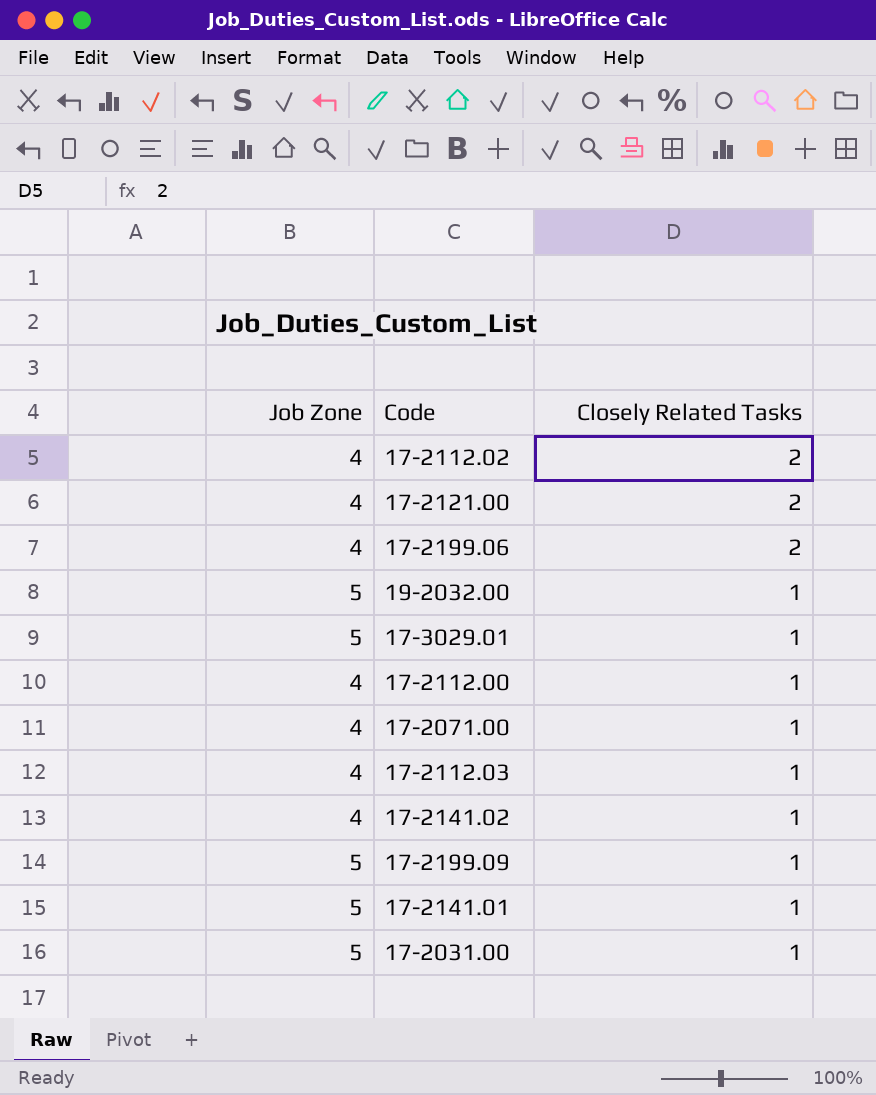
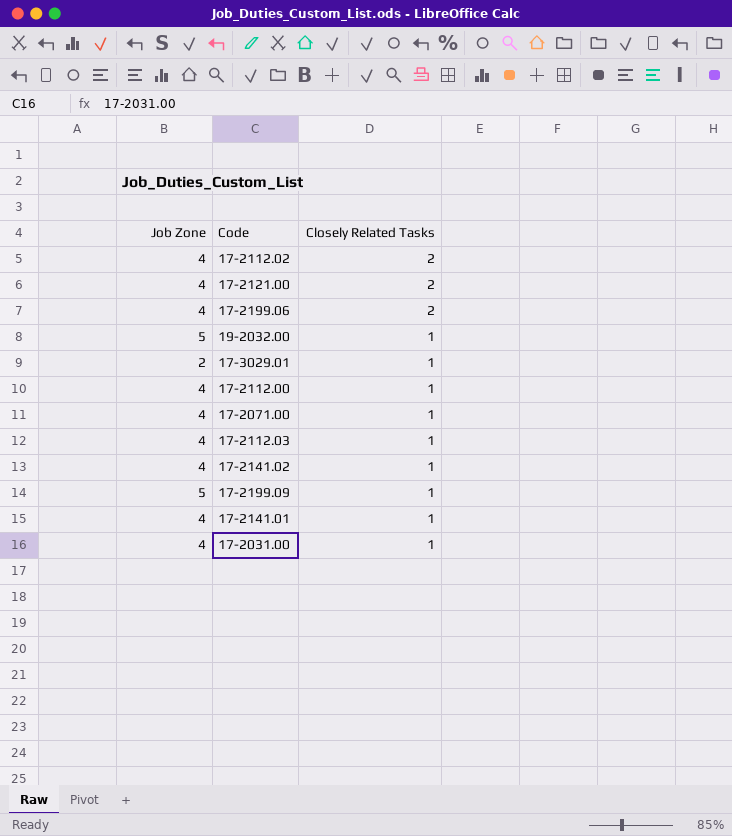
17-3029.01 | Job Zone: 5 -> 2
17-2141.01 | Job Zone: 5 -> 4
17-2031.00 | Job Zone: 5 -> 4

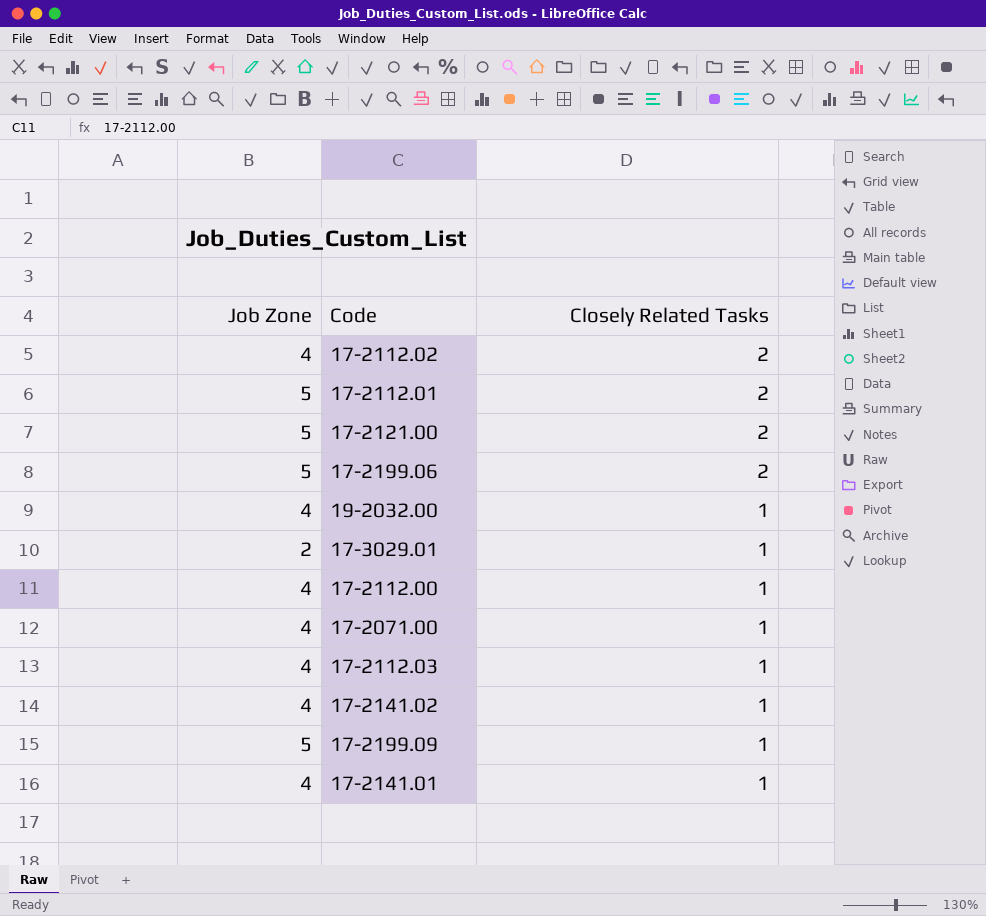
row 17-2031.00: 4 | 1 -> none
row 17-2112.01: none -> 5 | 2
17-2121.00 | Job Zone: 4 -> 5
17-2199.06 | Job Zone: 4 -> 5
19-2032.00 | Job Zone: 5 -> 4

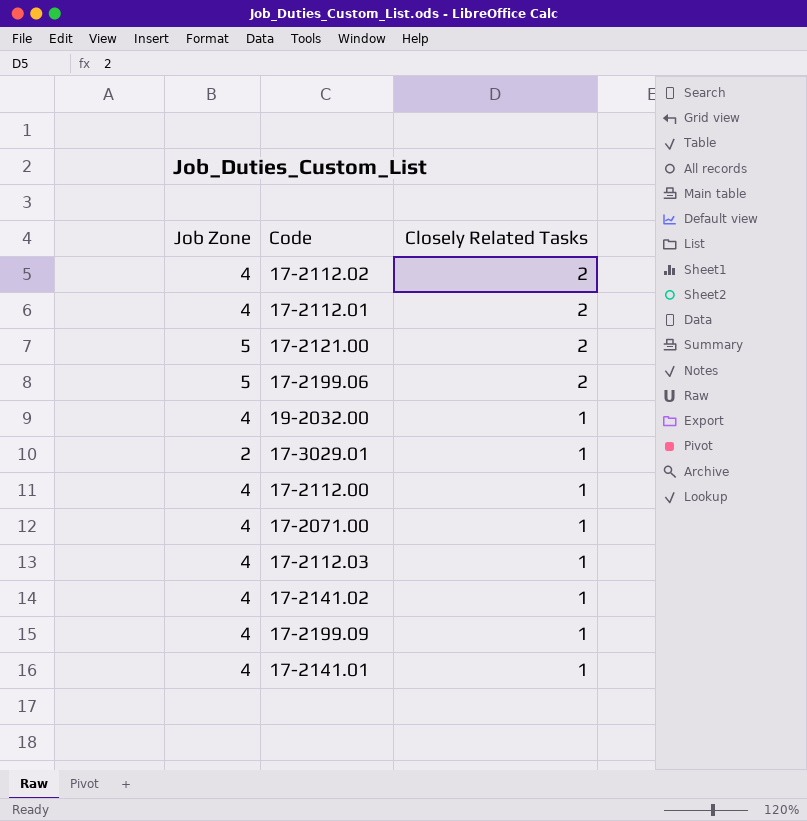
17-2112.01 | Job Zone: 5 -> 4
17-2199.09 | Job Zone: 5 -> 4

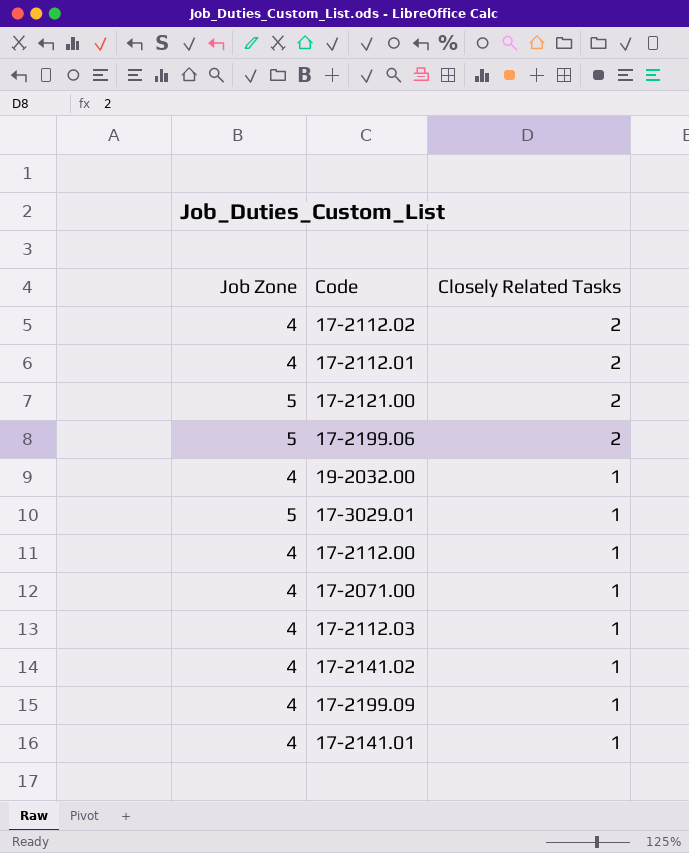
17-3029.01 | Job Zone: 2 -> 5

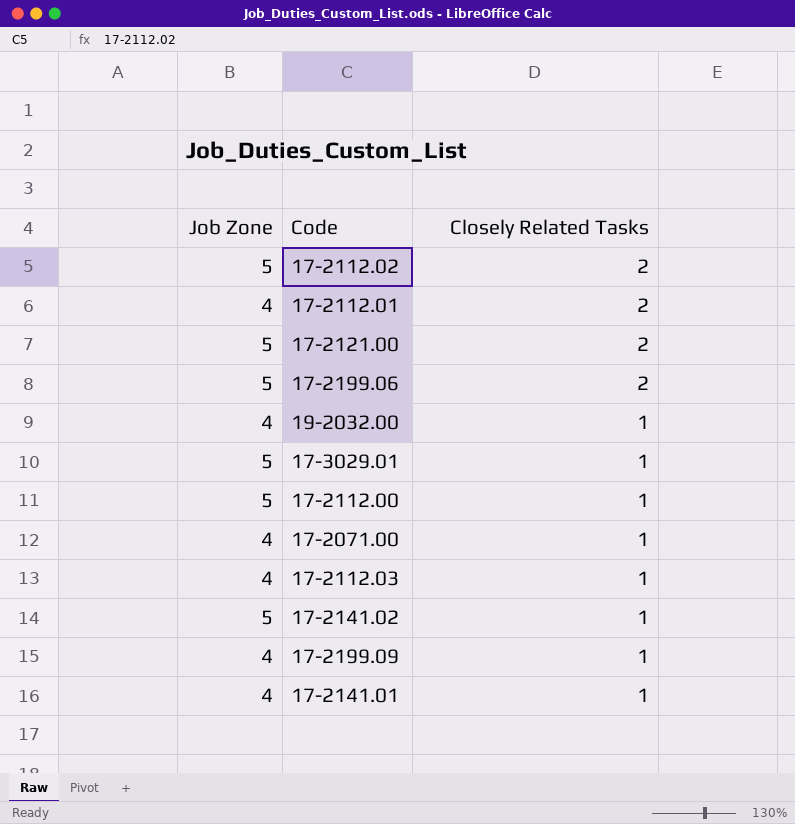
17-2112.02 | Job Zone: 4 -> 5
17-2112.00 | Job Zone: 4 -> 5
17-2141.02 | Job Zone: 4 -> 5

